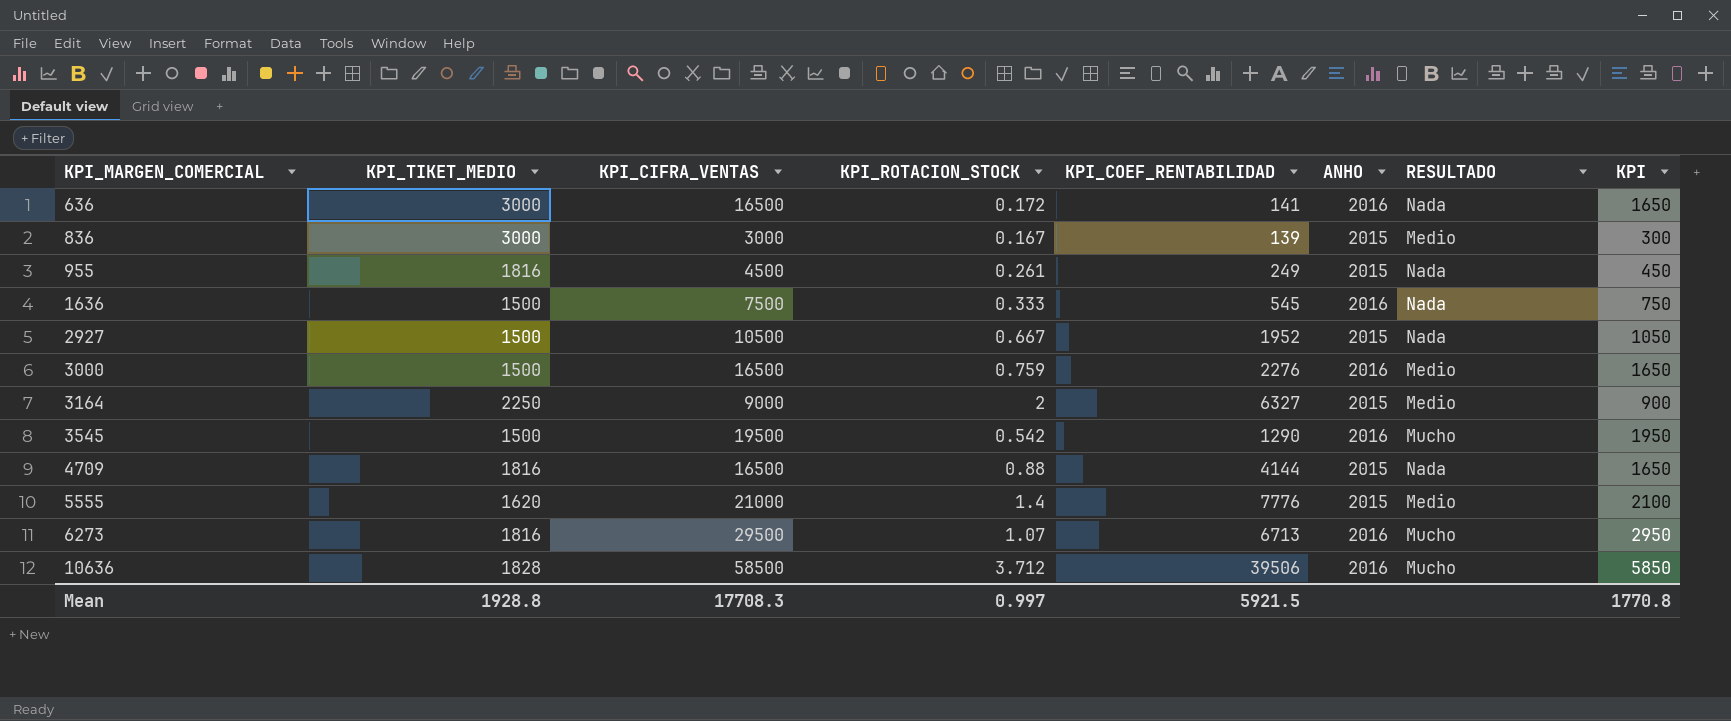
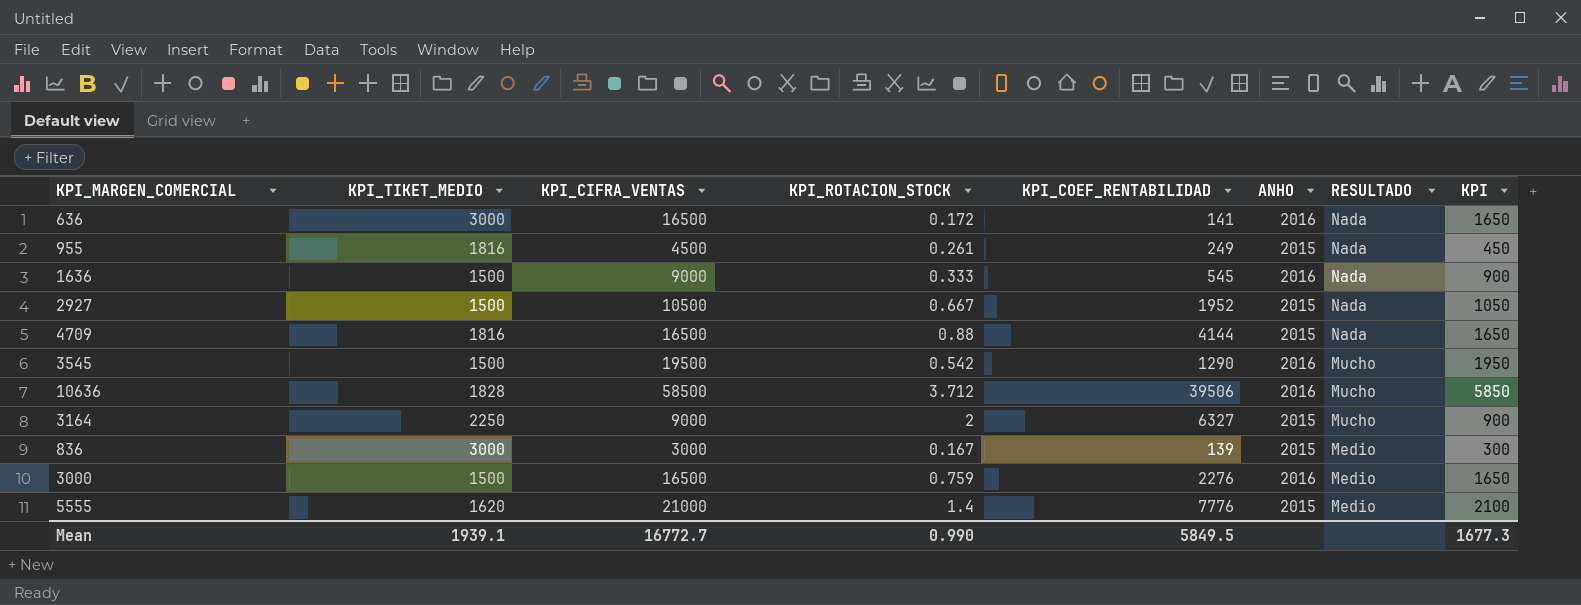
row order: KPI_MARGEN_COMERCIAL ascending -> RESULTADO descending
row 6273: 1816 | 29500 | 1.07 | 6713 | 2016 | Mucho | 2950 -> none
1636 | KPI_CIFRA_VENTAS: 7500 -> 9000
1636 | KPI: 750 -> 900
3164 | RESULTADO: Medio -> Mucho
Mean | KPI_TIKET_MEDIO: 1928.8 -> 1939.1
Mean | KPI_CIFRA_VENTAS: 17708.3 -> 16772.7
Mean | KPI_ROTACION_STOCK: 0.997 -> 0.990
Mean | KPI_COEF_RENTABILIDAD: 5921.5 -> 5849.5
Mean | KPI: 1770.8 -> 1677.3

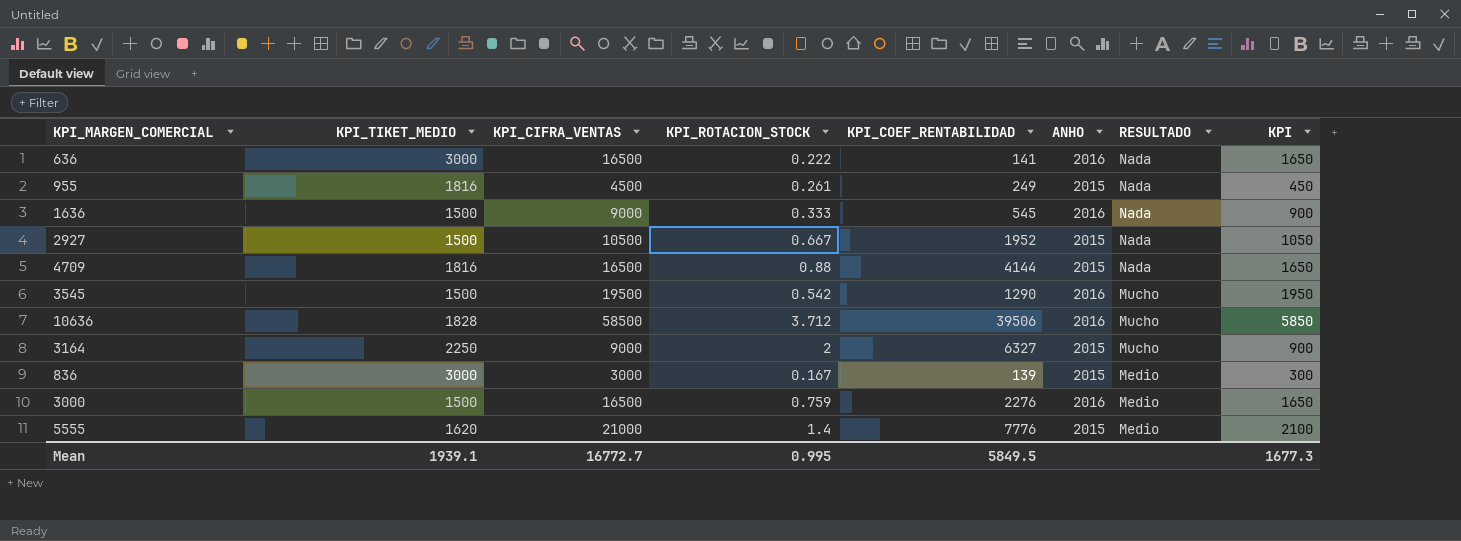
636 | KPI_ROTACION_STOCK: 0.172 -> 0.222
Mean | KPI_ROTACION_STOCK: 0.990 -> 0.995

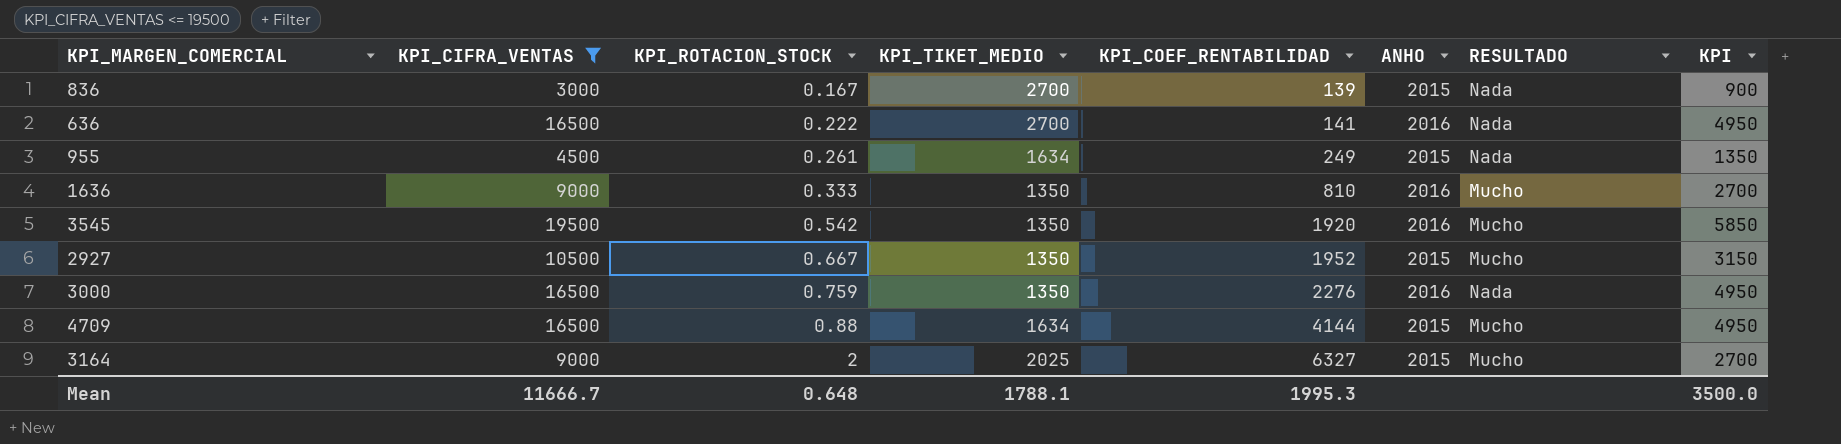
filter: none -> KPI_CIFRA_VENTAS <= 19500
row order: RESULTADO descending -> KPI_ROTACION_STOCK ascending
column KPI_TIKET_MEDIO | position: 2 -> 4
column KPI | formula: [KPI_CIFRA_VENTAS] * 0.1 -> [KPI_CIFRA_VENTAS] * 0.3
836 | KPI_TIKET_MEDIO: 3000 -> 2700
836 | RESULTADO: Medio -> Nada
636 | KPI_TIKET_MEDIO: 3000 -> 2700
955 | KPI_TIKET_MEDIO: 1816 -> 1634
1636 | KPI_TIKET_MEDIO: 1500 -> 1350
1636 | KPI_COEF_RENTABILIDAD: 545 -> 810
1636 | RESULTADO: Nada -> Mucho
3545 | KPI_TIKET_MEDIO: 1500 -> 1350
3545 | KPI_COEF_RENTABILIDAD: 1290 -> 1920
2927 | KPI_TIKET_MEDIO: 1500 -> 1350
2927 | RESULTADO: Nada -> Mucho
3000 | KPI_TIKET_MEDIO: 1500 -> 1350
3000 | RESULTADO: Medio -> Nada
4709 | KPI_TIKET_MEDIO: 1816 -> 1634
4709 | RESULTADO: Nada -> Mucho
3164 | KPI_TIKET_MEDIO: 2250 -> 2025
Mean | KPI_CIFRA_VENTAS: 16772.7 -> 11666.7
Mean | KPI_ROTACION_STOCK: 0.995 -> 0.648
Mean | KPI_TIKET_MEDIO: 1939.1 -> 1788.1
Mean | KPI_COEF_RENTABILIDAD: 5849.5 -> 1995.3
Mean | KPI: 1677.3 -> 3500.0

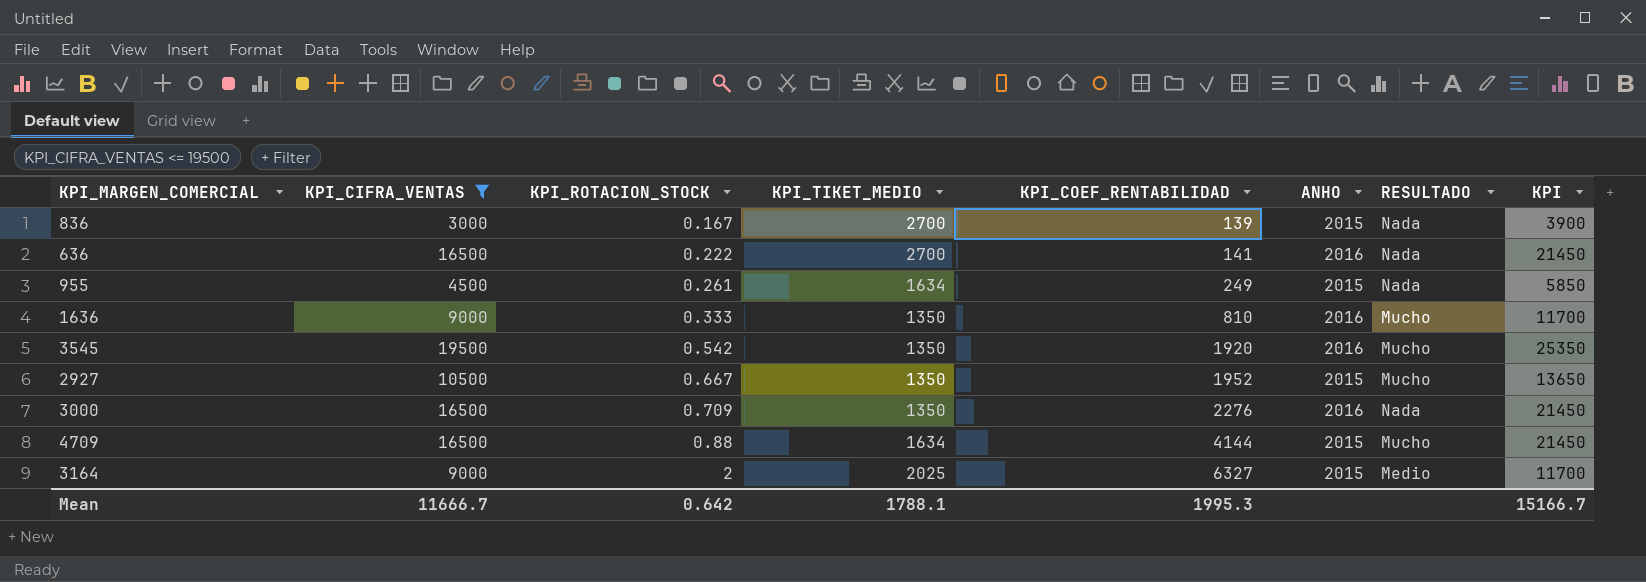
column KPI | formula: [KPI_CIFRA_VENTAS] * 0.3 -> [KPI_CIFRA_VENTAS] * 1.3
3000 | KPI_ROTACION_STOCK: 0.759 -> 0.709
3164 | RESULTADO: Mucho -> Medio
Mean | KPI_ROTACION_STOCK: 0.648 -> 0.642
Mean | KPI: 3500.0 -> 15166.7

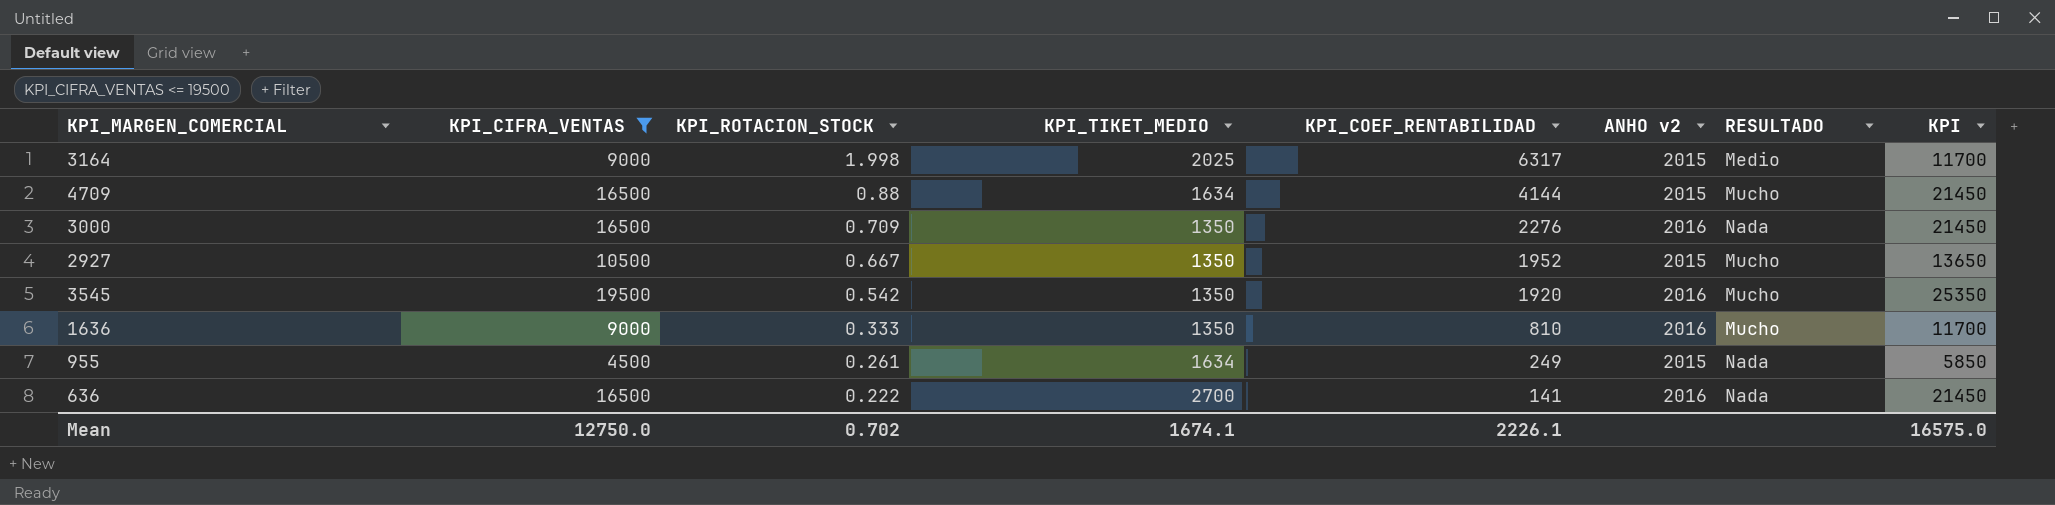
row order: KPI_ROTACION_STOCK ascending -> KPI_ROTACION_STOCK descending
column name: ANHO -> ANHO v2
row 836: 3000 | 0.167 | 2700 | 139 | 2015 | Nada | 3900 -> none
3164 | KPI_ROTACION_STOCK: 2 -> 1.998
3164 | KPI_COEF_RENTABILIDAD: 6327 -> 6317
Mean | KPI_CIFRA_VENTAS: 11666.7 -> 12750.0
Mean | KPI_ROTACION_STOCK: 0.642 -> 0.702
Mean | KPI_TIKET_MEDIO: 1788.1 -> 1674.1
Mean | KPI_COEF_RENTABILIDAD: 1995.3 -> 2226.1
Mean | KPI: 15166.7 -> 16575.0

